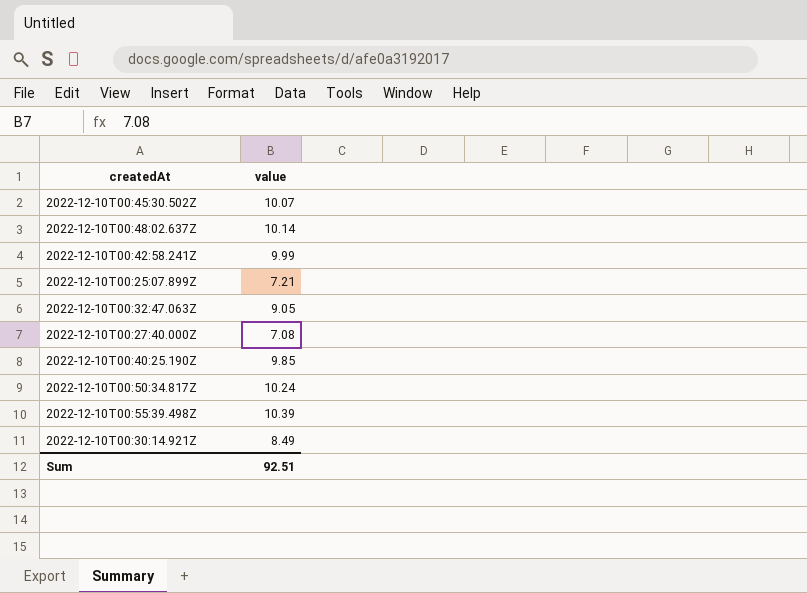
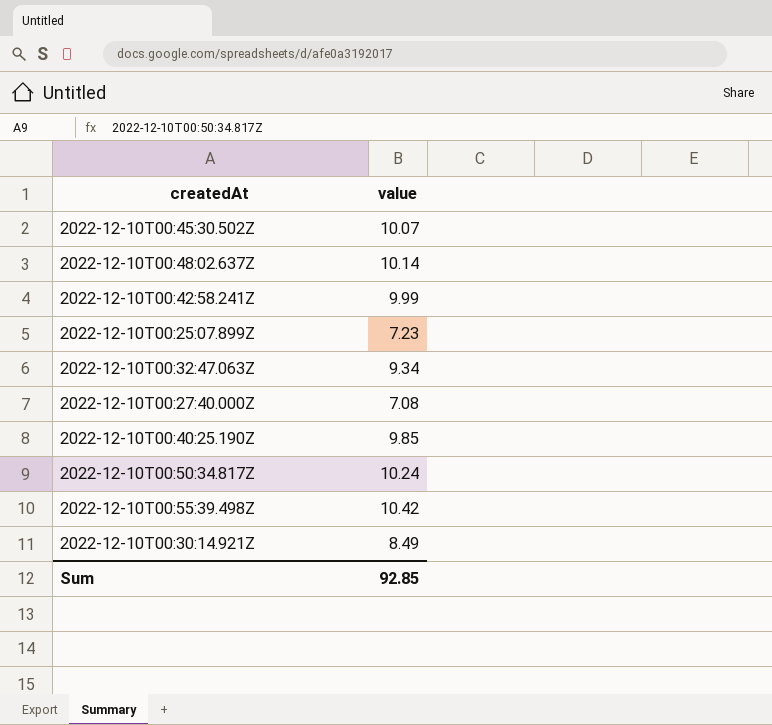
2022-12-10T00:25:07.899Z | value: 7.21 -> 7.23
2022-12-10T00:32:47.063Z | value: 9.05 -> 9.34
2022-12-10T00:55:39.498Z | value: 10.39 -> 10.42
Sum | value: 92.51 -> 92.85

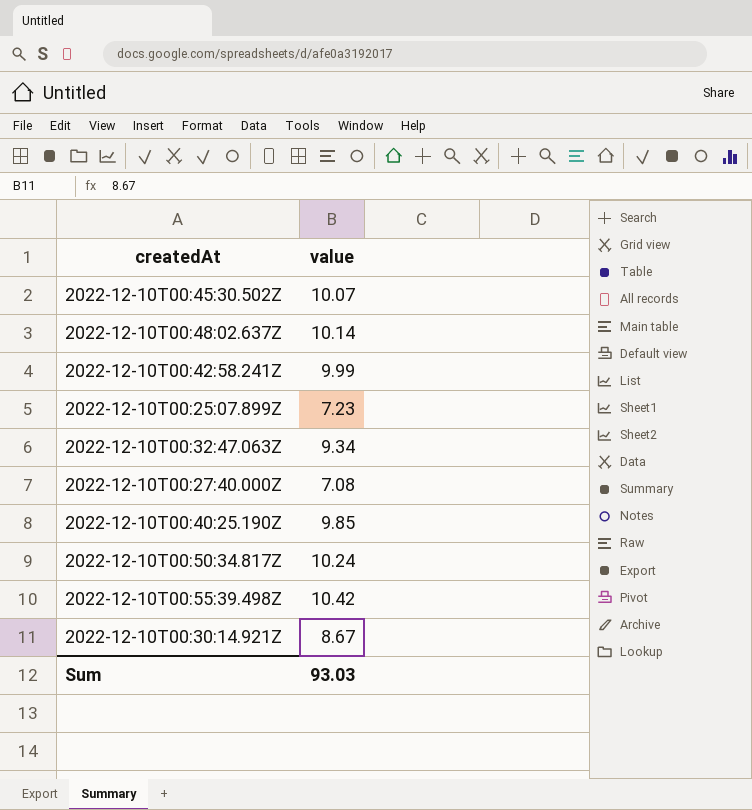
2022-12-10T00:30:14.921Z | value: 8.49 -> 8.67
Sum | value: 92.85 -> 93.03

